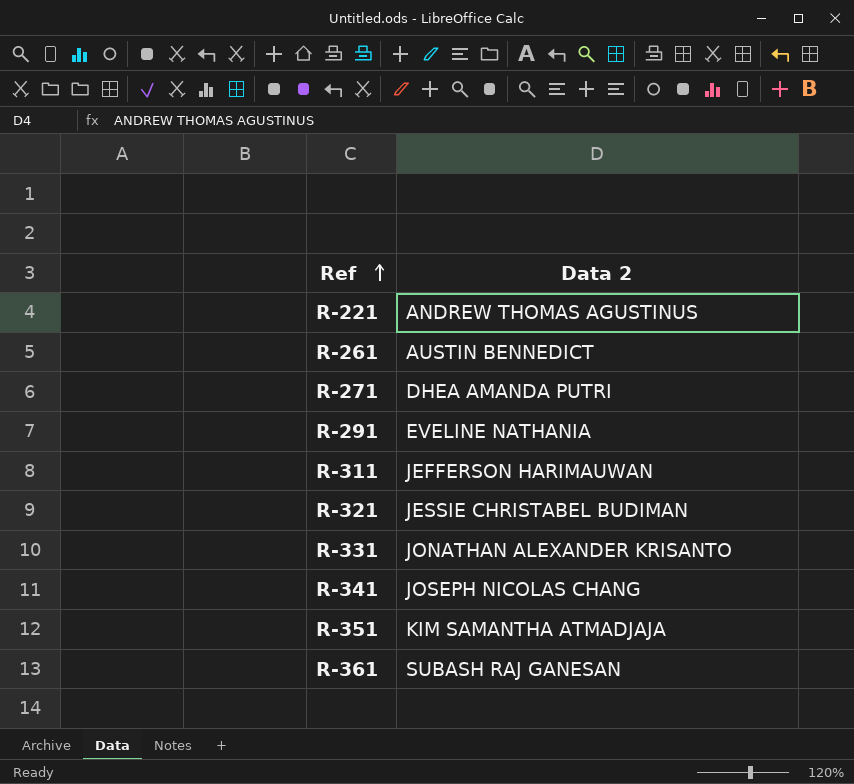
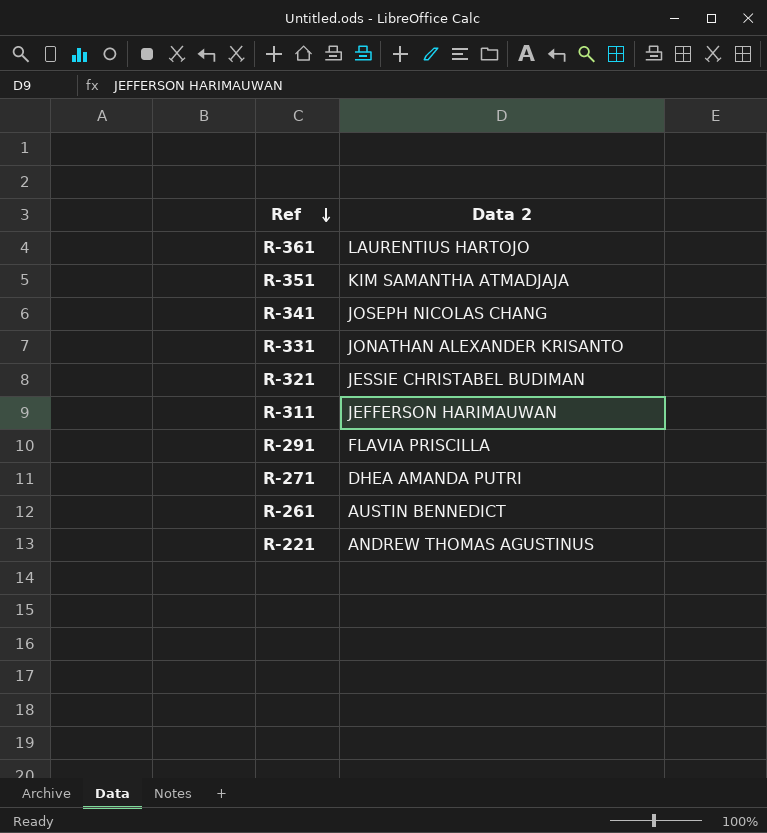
row order: Ref ascending -> Ref descending
R-361 | Data 2: SUBASH RAJ GANESAN -> LAURENTIUS HARTOJO
R-291 | Data 2: EVELINE NATHANIA -> FLAVIA PRISCILLA

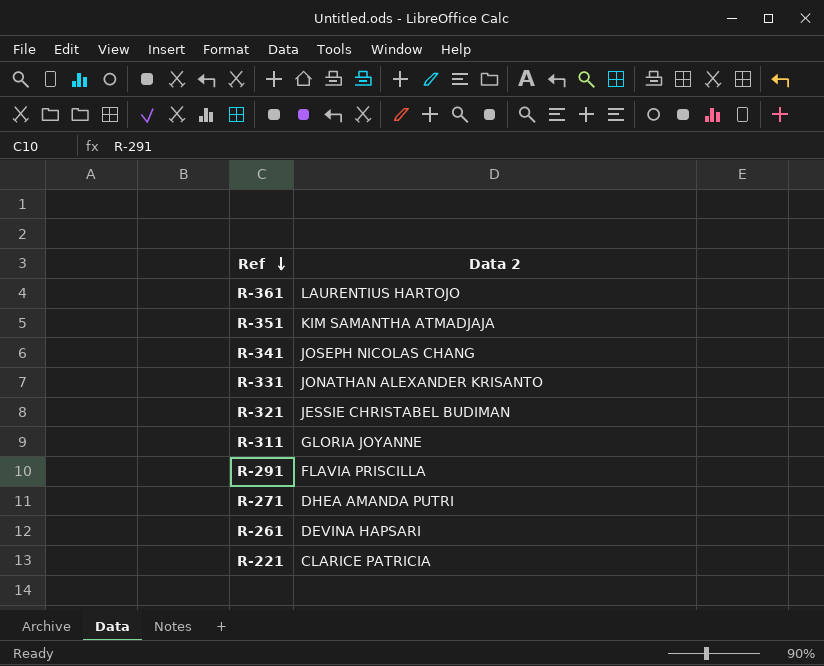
R-311 | Data 2: JEFFERSON HARIMAUWAN -> GLORIA JOYANNE
R-261 | Data 2: AUSTIN BENNEDICT -> DEVINA HAPSARI
R-221 | Data 2: ANDREW THOMAS AGUSTINUS -> CLARICE PATRICIA

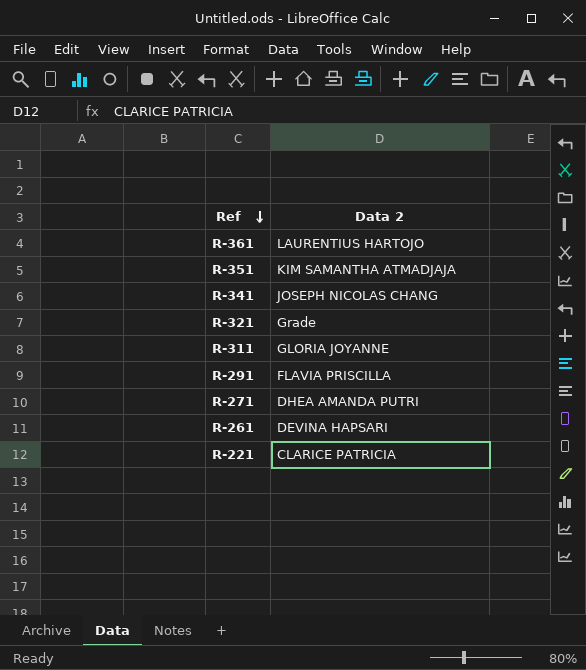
row R-331: JONATHAN ALEXANDER KRISANTO -> none
R-321 | Data 2: JESSIE CHRISTABEL BUDIMAN -> Grade

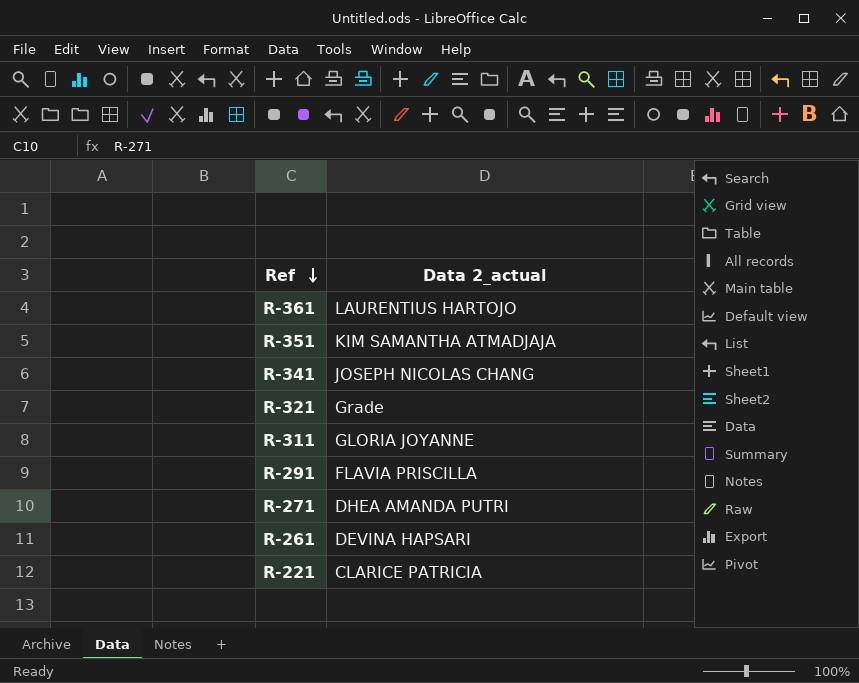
column name: Data 2 -> Data 2_actual

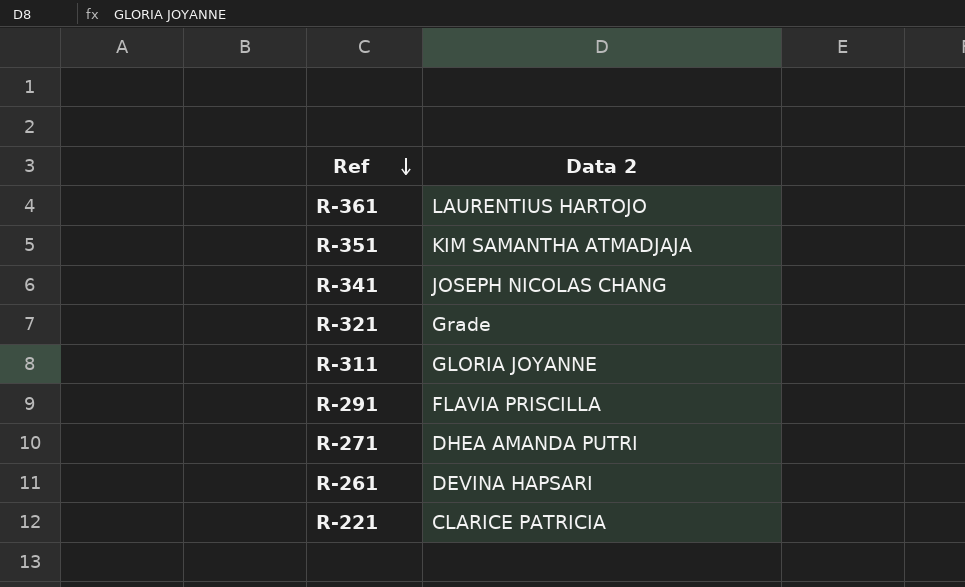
column name: Data 2_actual -> Data 2

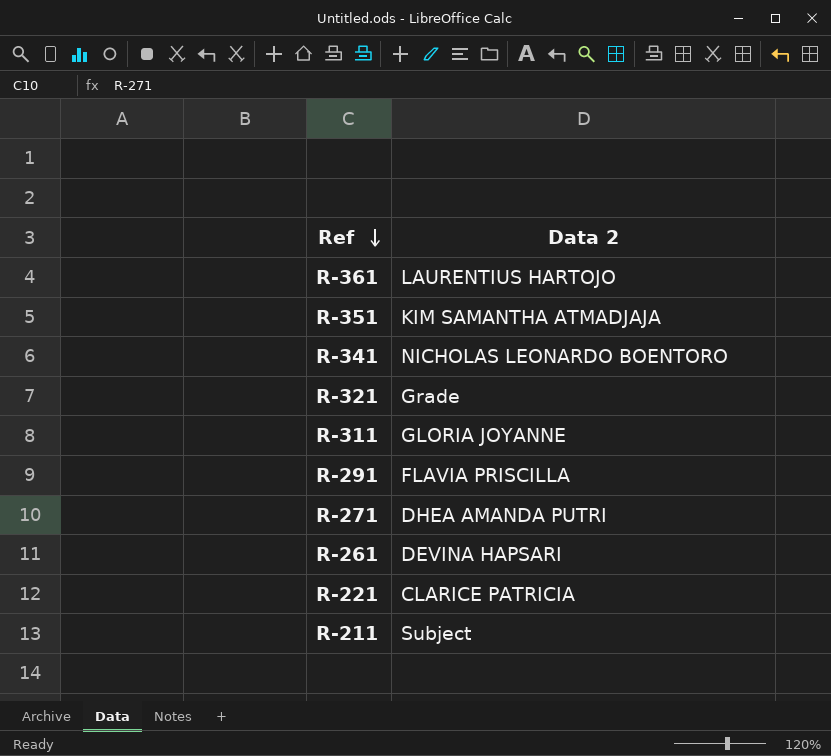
R-341 | Data 2: JOSEPH NICOLAS CHANG -> NICHOLAS LEONARDO BOENTORO
row R-211: none -> Subject

